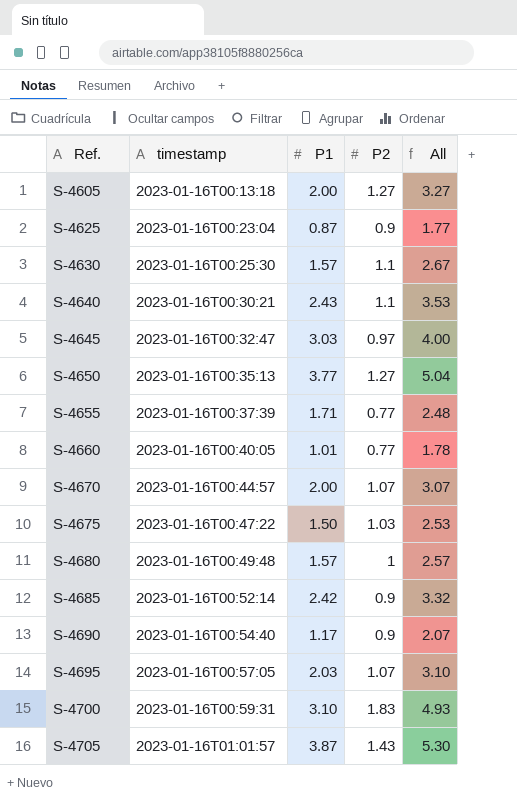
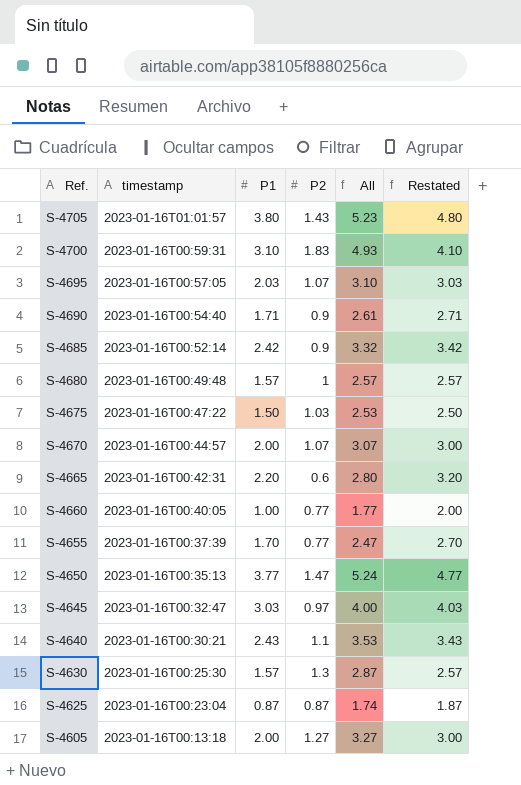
row order: Ref. ascending -> Ref. descending
column Restated | formula: none -> [P1] + 1
S-4705 | P1: 3.87 -> 3.80
S-4705 | All: 5.30 -> 5.23
S-4690 | P1: 1.17 -> 1.71
S-4690 | All: 2.07 -> 2.61
row S-4665: none -> 2023-01-16T00:42:31 | 2.20 | 0.6 | 2.80 | 3.20
S-4660 | P1: 1.01 -> 1.00
S-4660 | All: 1.78 -> 1.77
S-4655 | P1: 1.71 -> 1.70
S-4655 | All: 2.48 -> 2.47
S-4650 | P2: 1.27 -> 1.47
S-4650 | All: 5.04 -> 5.24
S-4630 | P2: 1.1 -> 1.3
S-4630 | All: 2.67 -> 2.87
S-4625 | P2: 0.9 -> 0.87
S-4625 | All: 1.77 -> 1.74

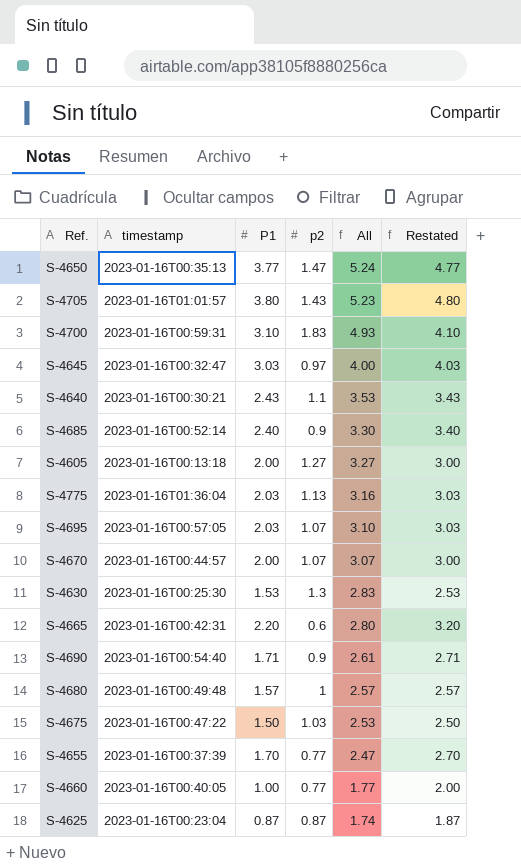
row order: Ref. descending -> All descending
column name: P2 -> p2
S-4685 | P1: 2.42 -> 2.40
S-4685 | All: 3.32 -> 3.30
S-4685 | Restated: 3.42 -> 3.40
row S-4775: none -> 2023-01-16T01:36:04 | 2.03 | 1.13 | 3.16 | 3.03
S-4630 | P1: 1.57 -> 1.53
S-4630 | All: 2.87 -> 2.83
S-4630 | Restated: 2.57 -> 2.53

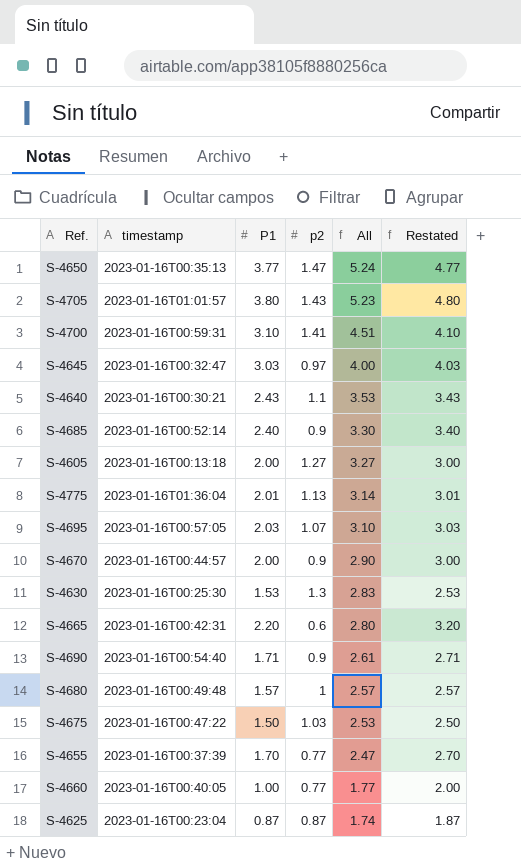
S-4700 | p2: 1.83 -> 1.41
S-4700 | All: 4.93 -> 4.51
S-4775 | P1: 2.03 -> 2.01
S-4775 | All: 3.16 -> 3.14
S-4775 | Restated: 3.03 -> 3.01
S-4670 | p2: 1.07 -> 0.9
S-4670 | All: 3.07 -> 2.90

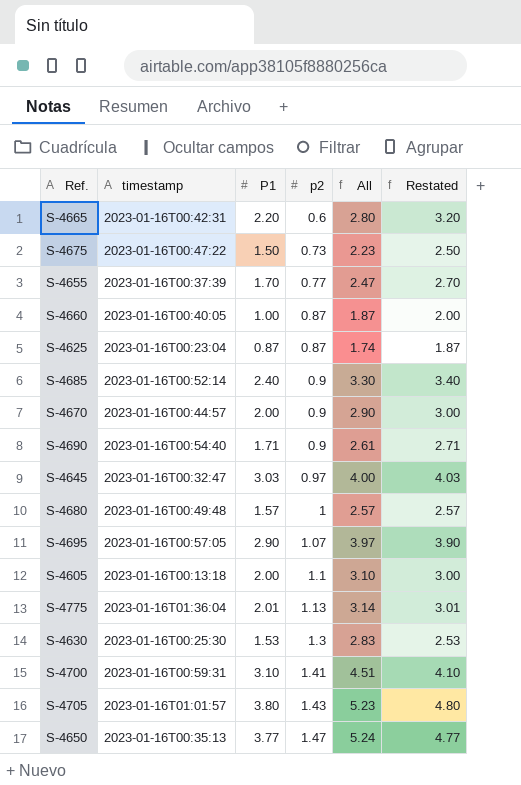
row order: All descending -> p2 ascending
row S-4640: 2023-01-16T00:30:21 | 2.43 | 1.1 | 3.53 | 3.43 -> none
S-4675 | p2: 1.03 -> 0.73
S-4675 | All: 2.53 -> 2.23
S-4660 | p2: 0.77 -> 0.87
S-4660 | All: 1.77 -> 1.87
S-4695 | P1: 2.03 -> 2.90
S-4695 | All: 3.10 -> 3.97
S-4695 | Restated: 3.03 -> 3.90
S-4605 | p2: 1.27 -> 1.1
S-4605 | All: 3.27 -> 3.10

